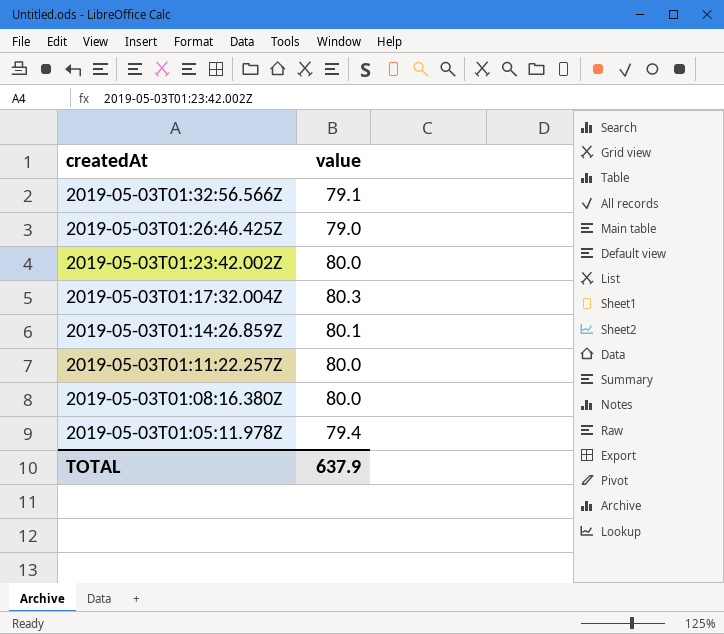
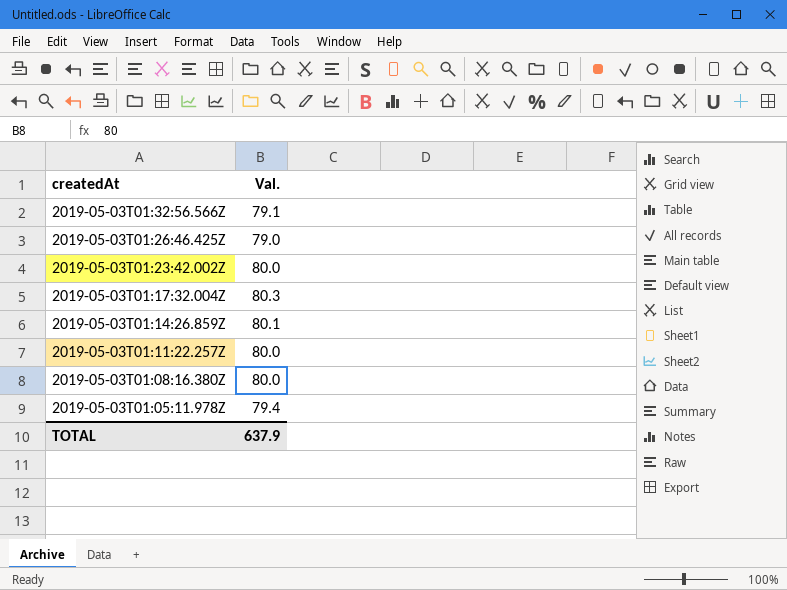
column name: value -> Val.

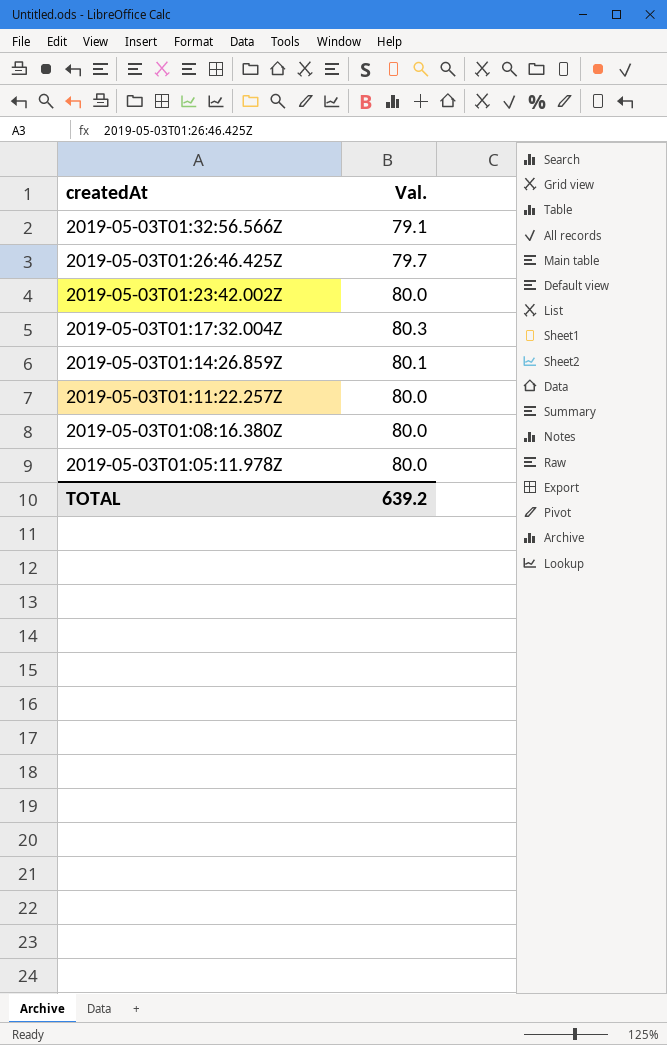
2019-05-03T01:26:46.425Z | Val.: 79.0 -> 79.7
2019-05-03T01:05:11.978Z | Val.: 79.4 -> 80.0
TOTAL | Val.: 637.9 -> 639.2

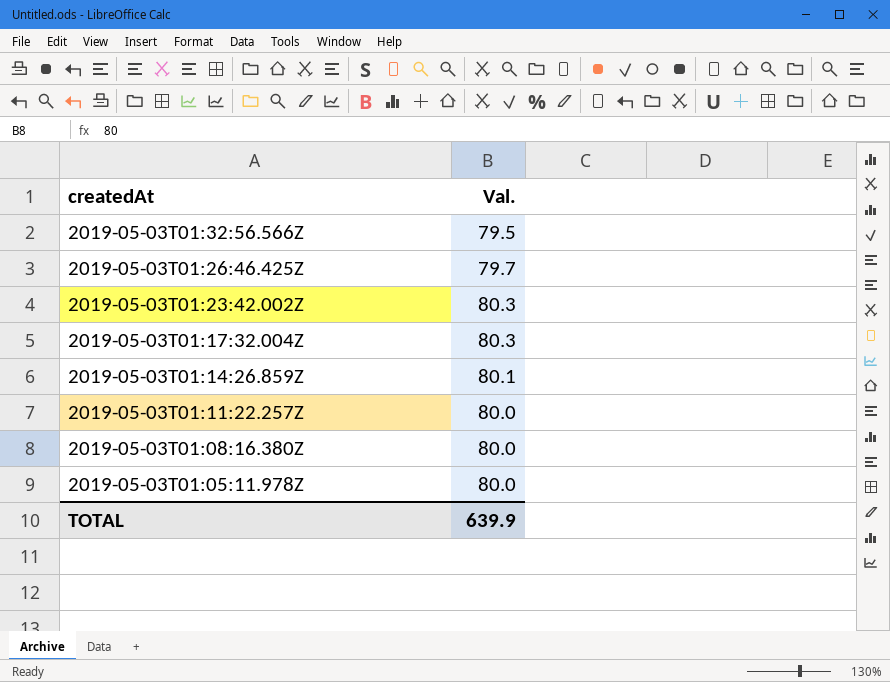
2019-05-03T01:32:56.566Z | Val.: 79.1 -> 79.5
2019-05-03T01:23:42.002Z | Val.: 80.0 -> 80.3
TOTAL | Val.: 639.2 -> 639.9

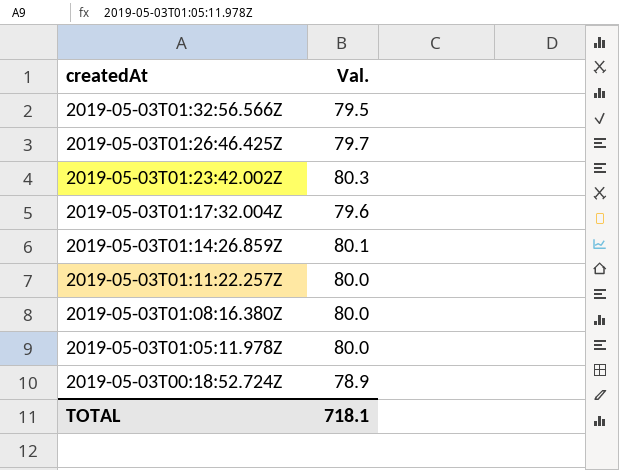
2019-05-03T01:17:32.004Z | Val.: 80.3 -> 79.6
row 2019-05-03T00:18:52.724Z: none -> 78.9
TOTAL | Val.: 639.9 -> 718.1

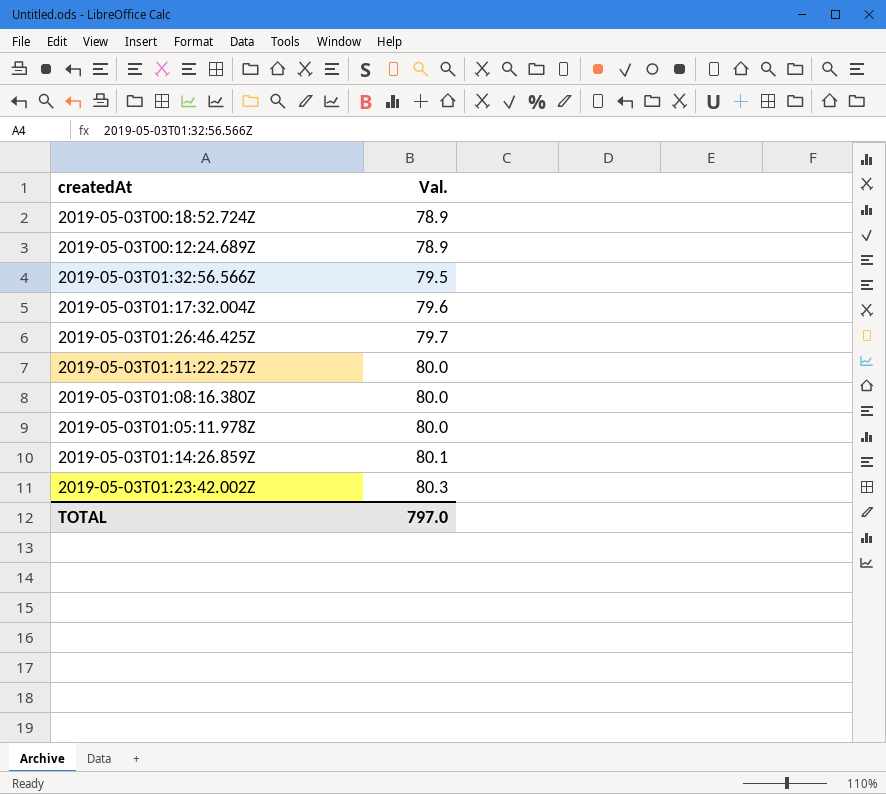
row order: createdAt descending -> Val. ascending
row 2019-05-03T00:12:24.689Z: none -> 78.9
TOTAL | Val.: 718.1 -> 797.0

